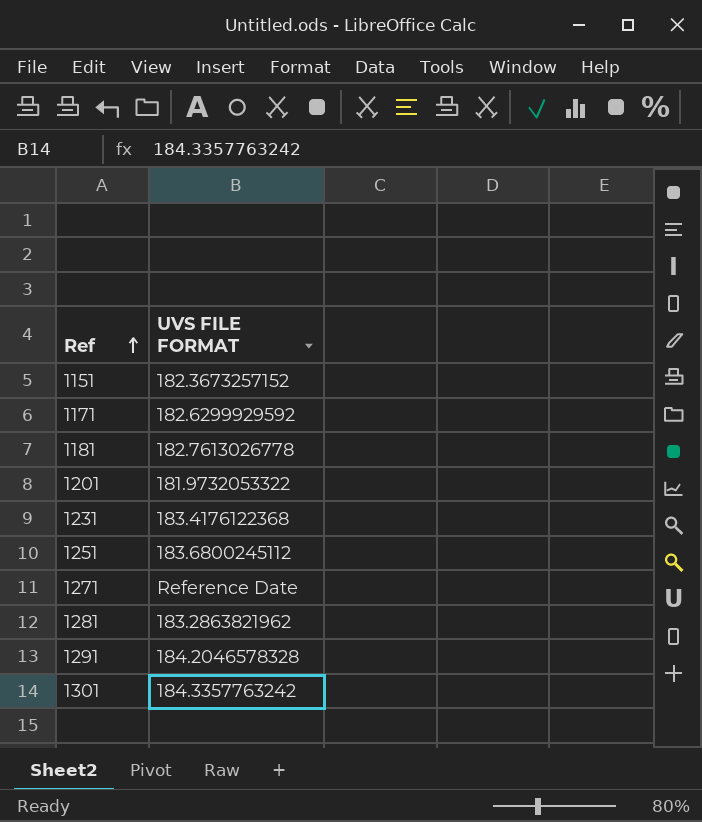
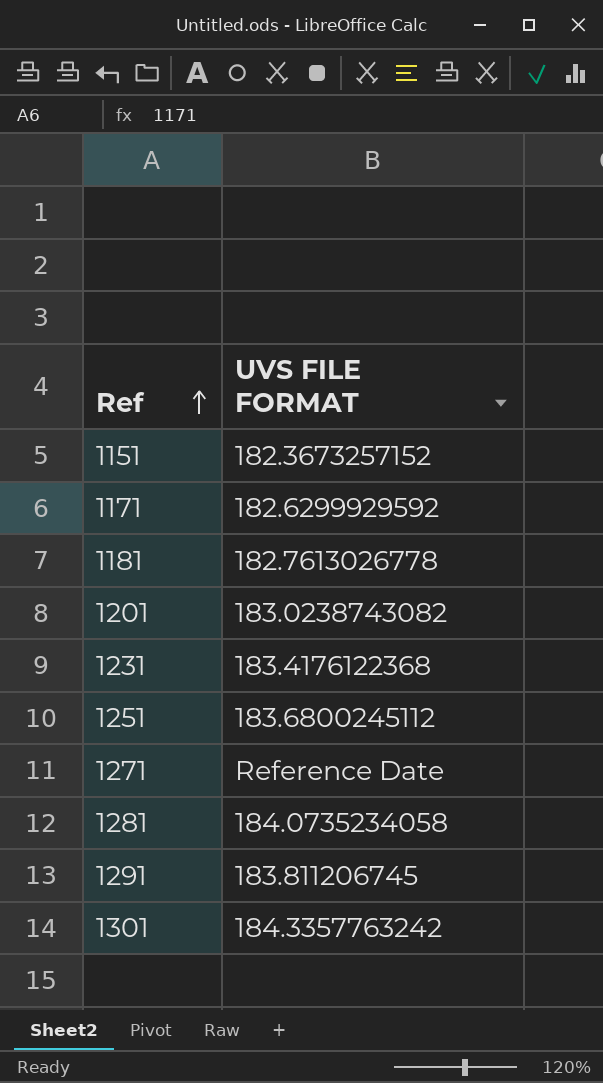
1201 | UVS FILE FORMAT: 181.9732053322 -> 183.0238743082
1281 | UVS FILE FORMAT: 183.2863821962 -> 184.0735234058
1291 | UVS FILE FORMAT: 184.2046578328 -> 183.811206745

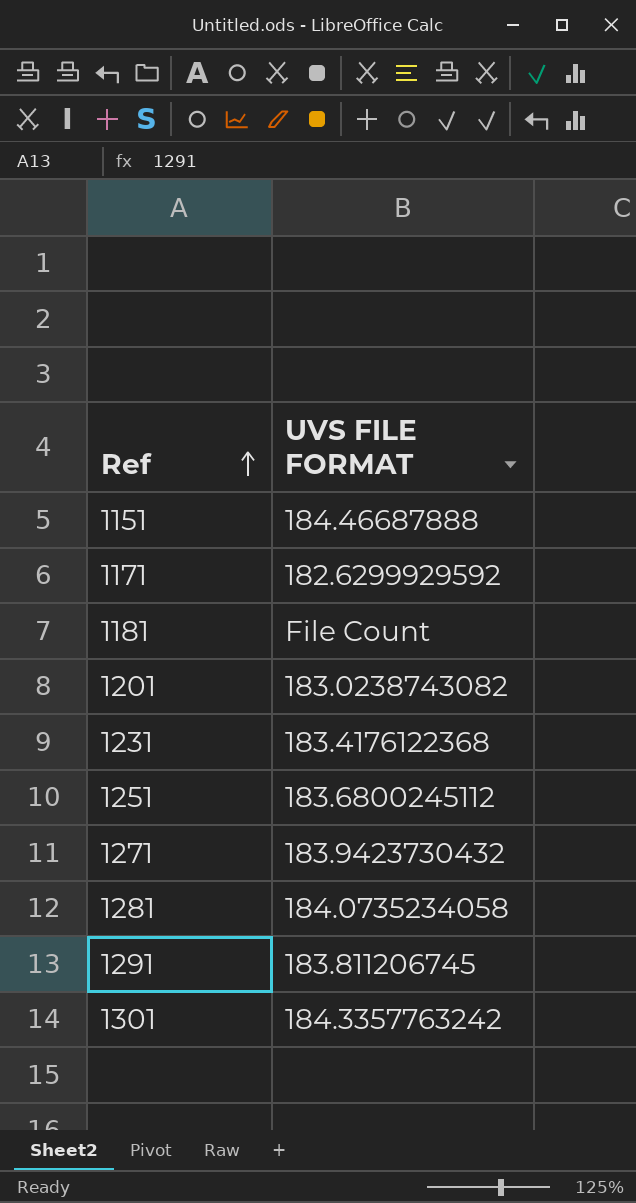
1151 | UVS FILE FORMAT: 182.3673257152 -> 184.46687888
1181 | UVS FILE FORMAT: 182.7613026778 -> File Count
1271 | UVS FILE FORMAT: Reference Date -> 183.9423730432

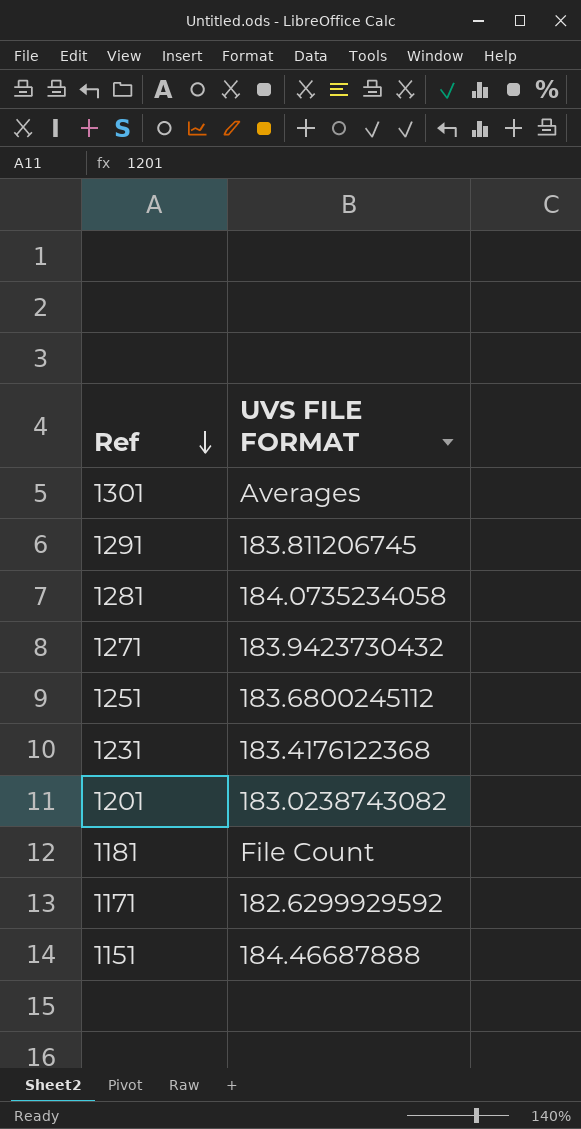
row order: Ref ascending -> Ref descending
1301 | UVS FILE FORMAT: 184.3357763242 -> Averages

